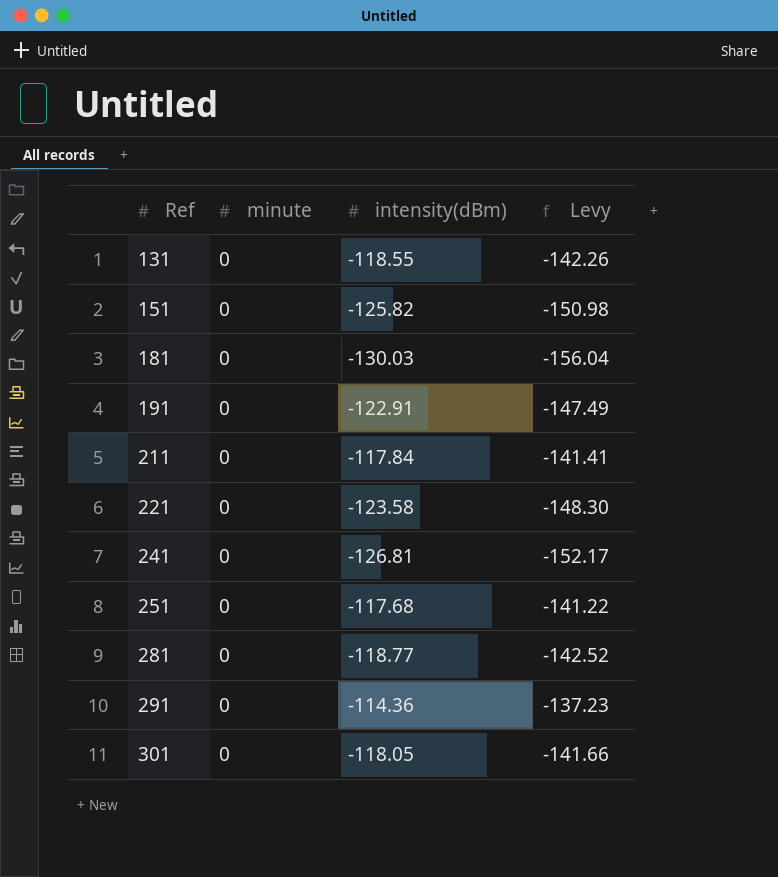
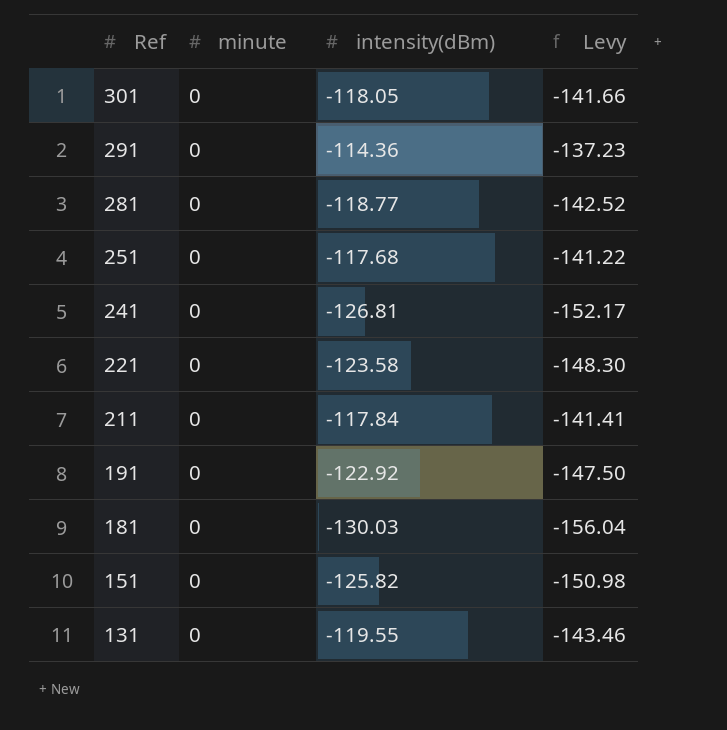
row order: Ref ascending -> Ref descending
191 | intensity(dBm): -122.91 -> -122.92
191 | Levy: -147.49 -> -147.50
131 | intensity(dBm): -118.55 -> -119.55
131 | Levy: -142.26 -> -143.46

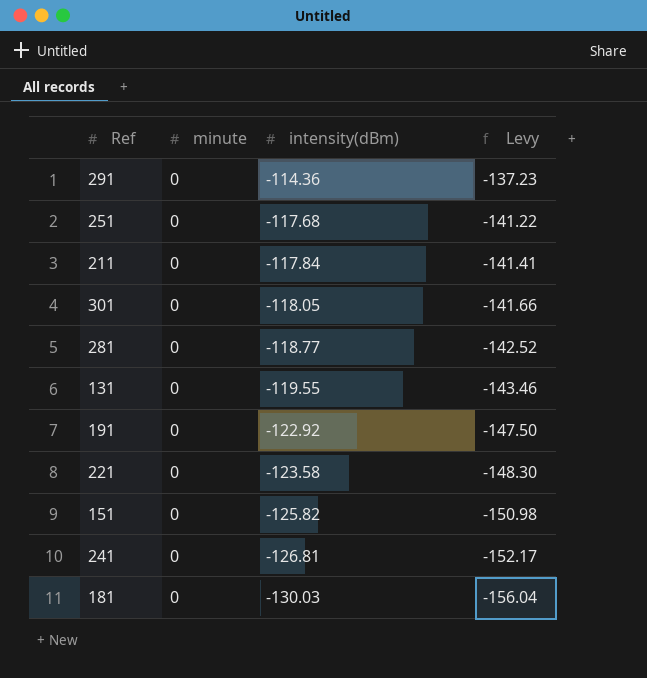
row order: Ref descending -> intensity(dBm) descending

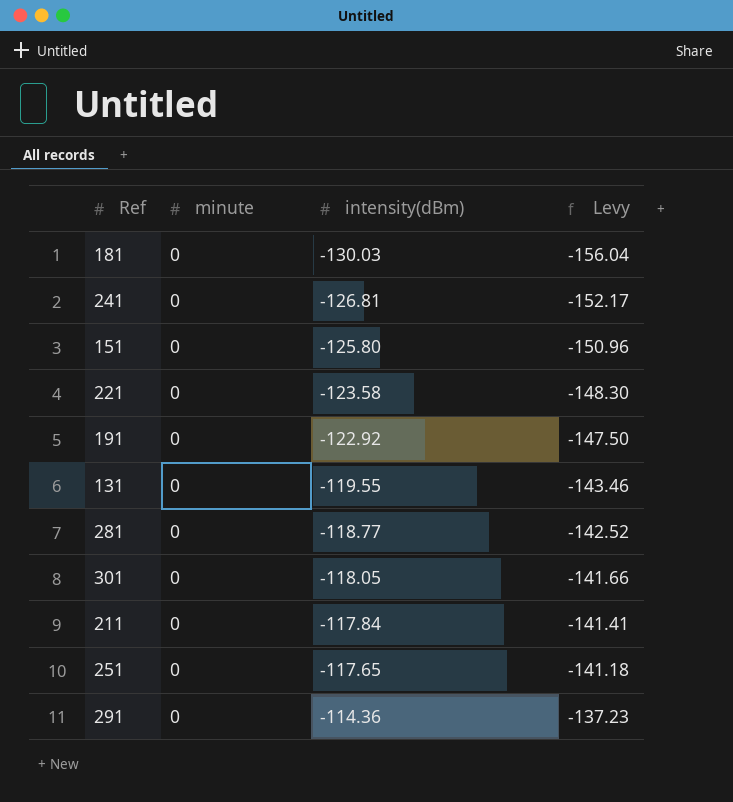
row order: intensity(dBm) descending -> intensity(dBm) ascending
151 | intensity(dBm): -125.82 -> -125.80
151 | Levy: -150.98 -> -150.96
251 | intensity(dBm): -117.68 -> -117.65
251 | Levy: -141.22 -> -141.18

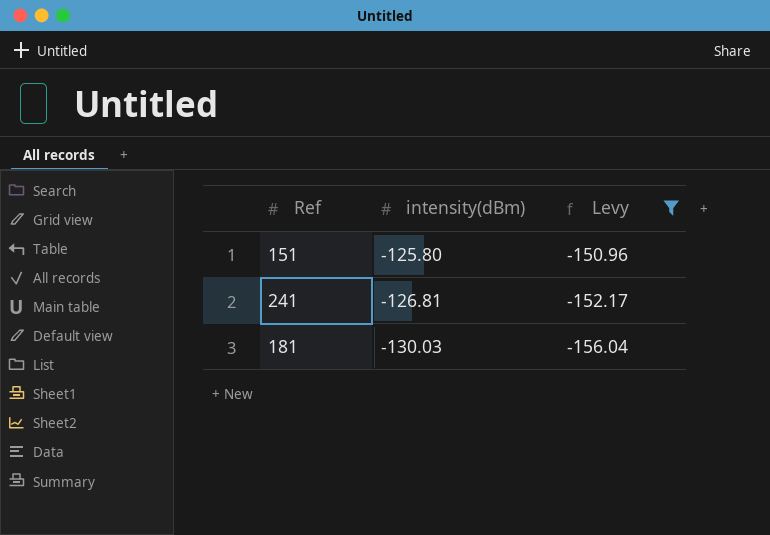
filter: none -> Levy <= -150.96
row order: intensity(dBm) ascending -> intensity(dBm) descending
column minute | position: 2 -> none

